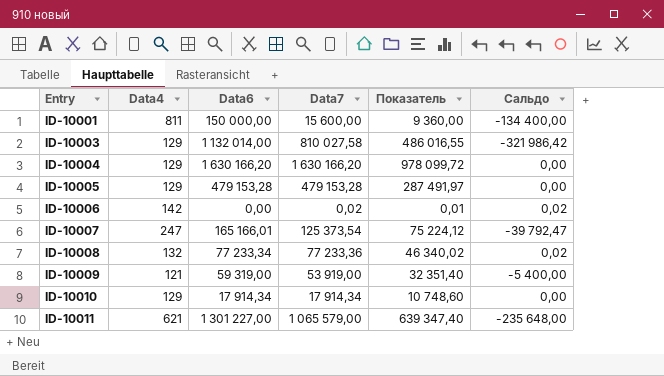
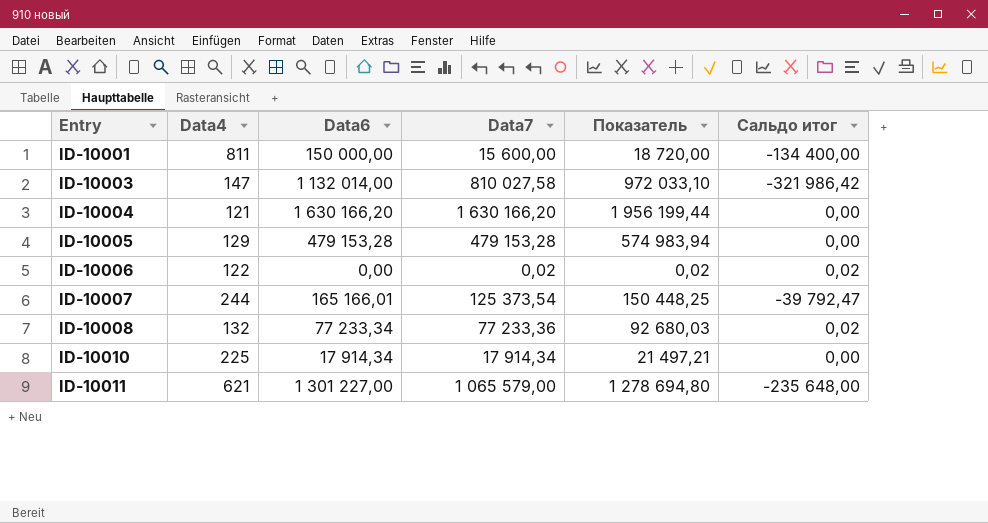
column Показатель | formula: [Data7] * 0,6 -> [Data7] * 1,2
column name: Сальдо -> Сальдо итог
row ID-10009: 121 | 59 319,00 | 53 919,00 | 32 351,40 | -5 400,00 -> none
ID-10003 | Data4: 129 -> 147
ID-10004 | Data4: 129 -> 121
ID-10006 | Data4: 142 -> 122
ID-10007 | Data4: 247 -> 244
ID-10010 | Data4: 129 -> 225

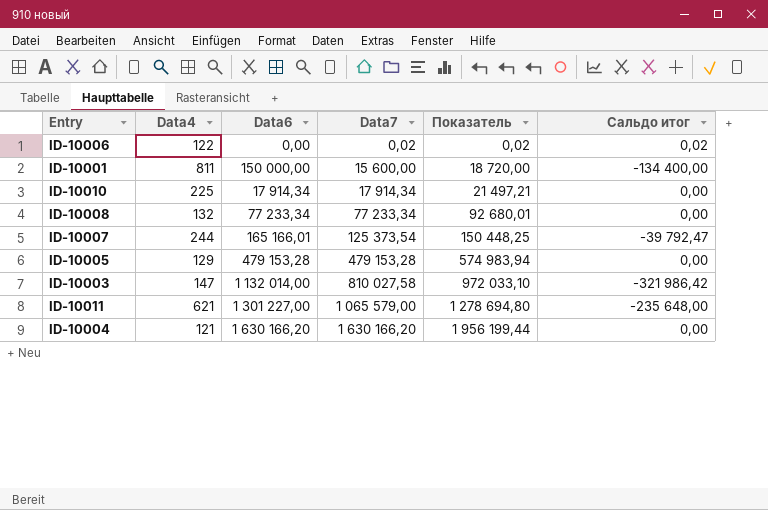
row order: Entry ascending -> Data7 ascending
ID-10008 | Data7: 77 233,36 -> 77 233,34
ID-10008 | Показатель: 92 680,03 -> 92 680,01
ID-10008 | Сальдо итог: 0,02 -> 0,00

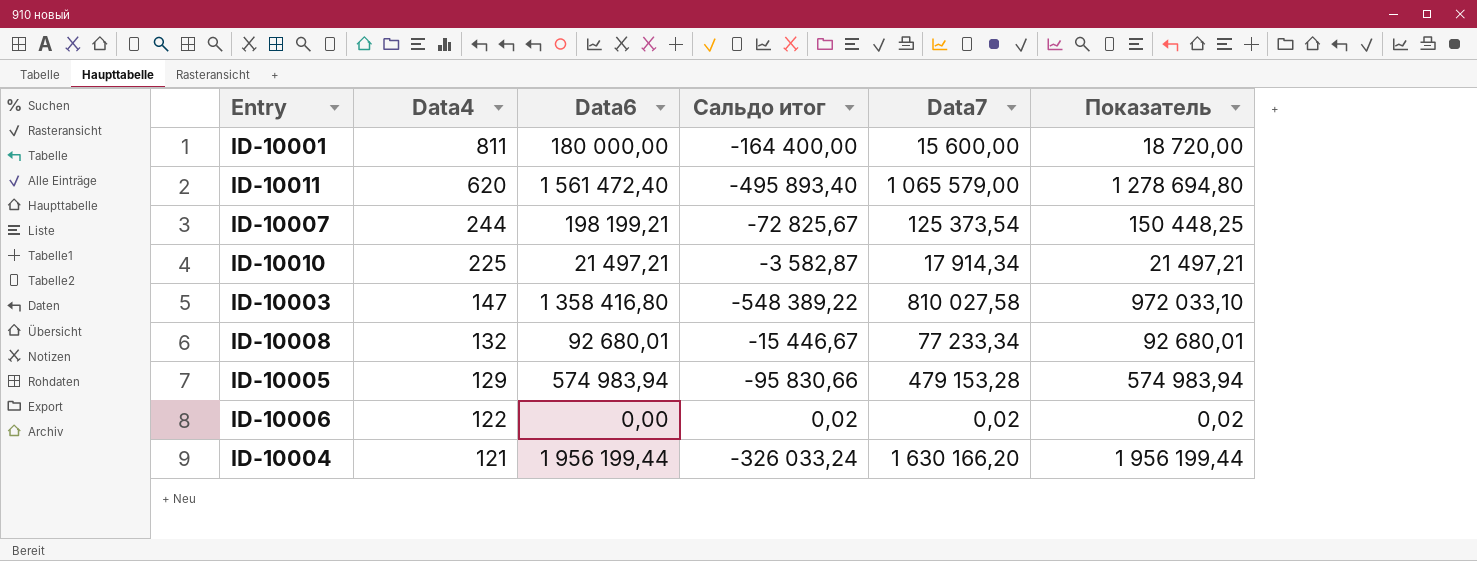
row order: Data7 ascending -> Data4 descending
column Сальдо итог | position: 6 -> 4
ID-10001 | Data6: 150 000,00 -> 180 000,00
ID-10001 | Сальдо итог: -134 400,00 -> -164 400,00
ID-10011 | Data4: 621 -> 620
ID-10011 | Data6: 1 301 227,00 -> 1 561 472,40
ID-10011 | Сальдо итог: -235 648,00 -> -495 893,40
ID-10007 | Data6: 165 166,01 -> 198 199,21
ID-10007 | Сальдо итог: -39 792,47 -> -72 825,67
ID-10010 | Data6: 17 914,34 -> 21 497,21
ID-10010 | Сальдо итог: 0,00 -> -3 582,87
ID-10003 | Data6: 1 132 014,00 -> 1 358 416,80
ID-10003 | Сальдо итог: -321 986,42 -> -548 389,22
ID-10008 | Data6: 77 233,34 -> 92 680,01
ID-10008 | Сальдо итог: 0,00 -> -15 446,67
ID-10005 | Data6: 479 153,28 -> 574 983,94
ID-10005 | Сальдо итог: 0,00 -> -95 830,66
ID-10004 | Data6: 1 630 166,20 -> 1 956 199,44
ID-10004 | Сальдо итог: 0,00 -> -326 033,24

